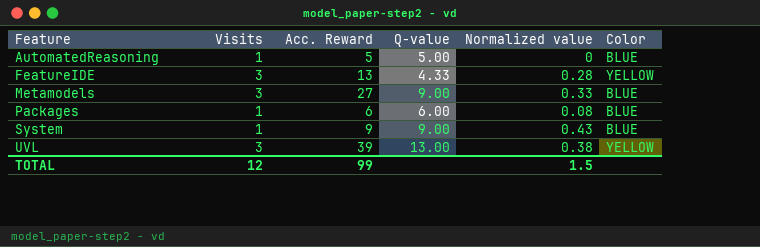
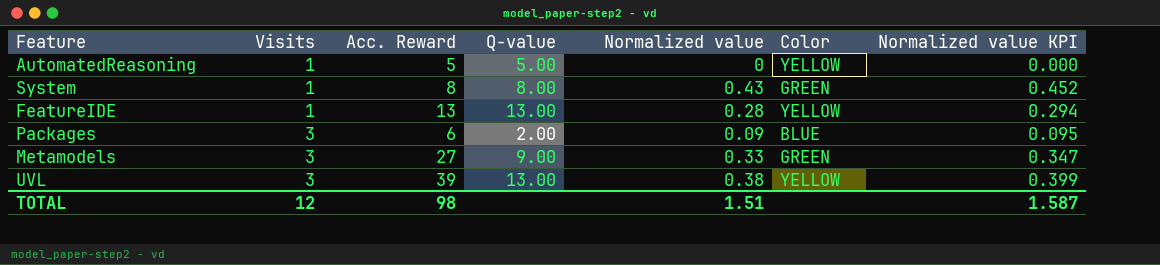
row order: Feature ascending -> Visits ascending
column Normalized value KPI | formula: none -> [Normalized value] * 1.05
AutomatedReasoning | Color: BLUE -> YELLOW
System | Acc. Reward: 9 -> 8
System | Q-value: 9.00 -> 8.00
System | Color: BLUE -> GREEN
FeatureIDE | Visits: 3 -> 1
FeatureIDE | Q-value: 4.33 -> 13.00
Packages | Visits: 1 -> 3
Packages | Q-value: 6.00 -> 2.00
Packages | Normalized value: 0.08 -> 0.09
Metamodels | Color: BLUE -> GREEN
TOTAL | Acc. Reward: 99 -> 98
TOTAL | Normalized value: 1.5 -> 1.51

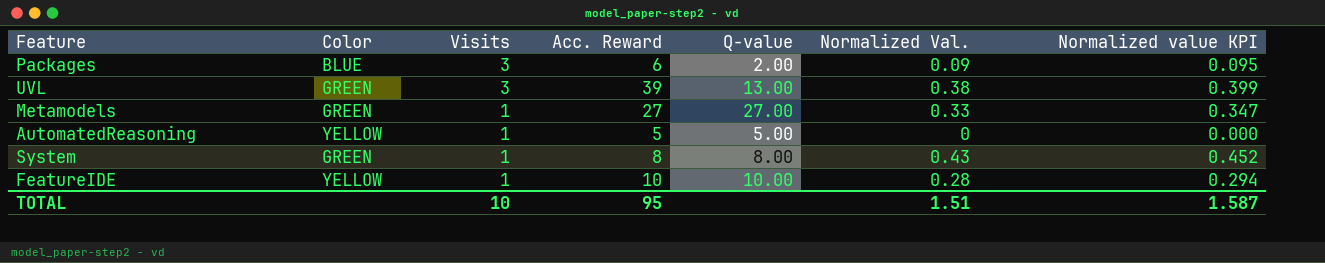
row order: Visits ascending -> Visits descending
column Color | position: 6 -> 2
column name: Normalized value -> Normalized Val.
UVL | Color: YELLOW -> GREEN
Metamodels | Visits: 3 -> 1
Metamodels | Q-value: 9.00 -> 27.00
FeatureIDE | Acc. Reward: 13 -> 10
FeatureIDE | Q-value: 13.00 -> 10.00
TOTAL | Visits: 12 -> 10
TOTAL | Acc. Reward: 98 -> 95

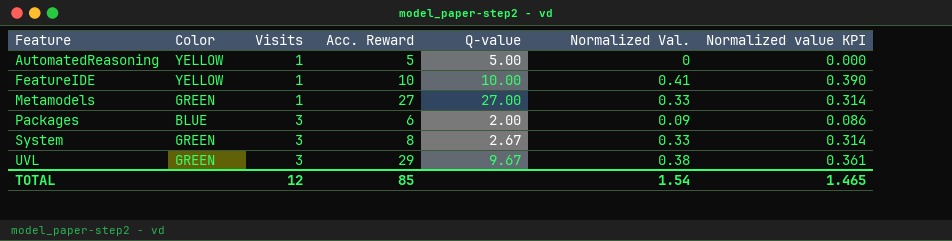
row order: Visits descending -> Feature ascending
column Normalized value KPI | formula: [Normalized Val.] * 1.05 -> [Normalized Val.] * 0.95
FeatureIDE | Normalized Val.: 0.28 -> 0.41
System | Visits: 1 -> 3
System | Q-value: 8.00 -> 2.67
System | Normalized Val.: 0.43 -> 0.33
UVL | Acc. Reward: 39 -> 29
UVL | Q-value: 13.00 -> 9.67
TOTAL | Visits: 10 -> 12
TOTAL | Acc. Reward: 95 -> 85
TOTAL | Normalized Val.: 1.51 -> 1.54
TOTAL | Normalized value KPI: 1.587 -> 1.465

